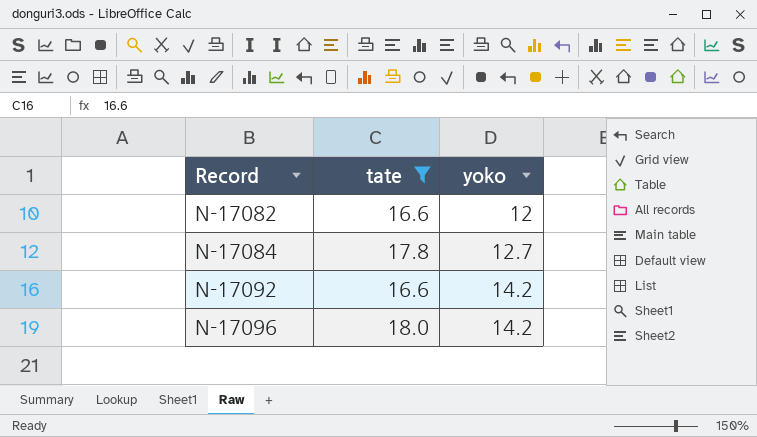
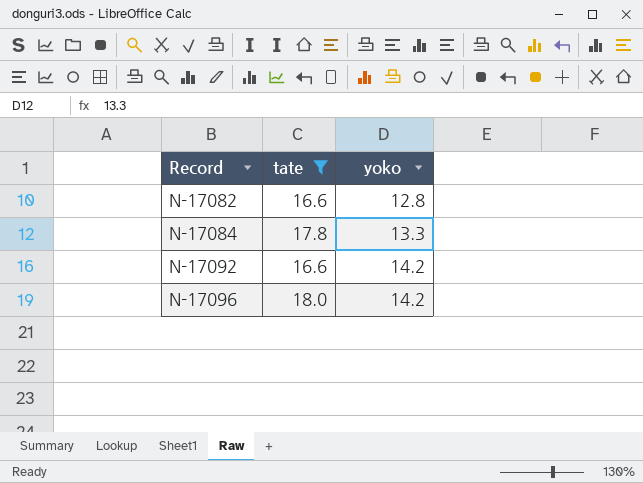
N-17082 | yoko: 12 -> 12.8
N-17084 | yoko: 12.7 -> 13.3

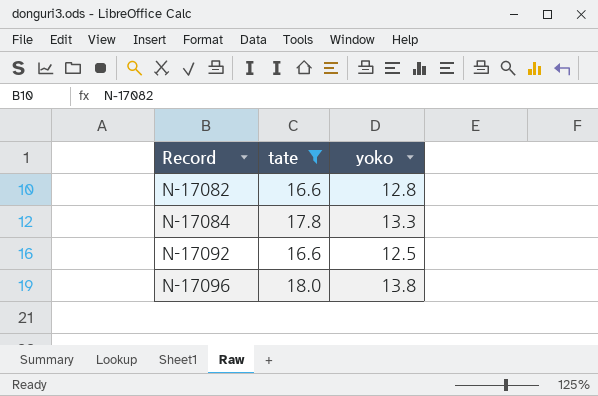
N-17092 | yoko: 14.2 -> 12.5
N-17096 | yoko: 14.2 -> 13.8

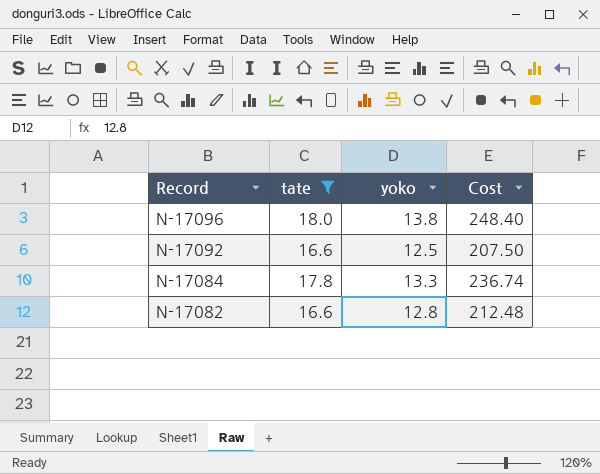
row order: Record ascending -> Record descending
column Cost | formula: none -> [tate] * [yoko]

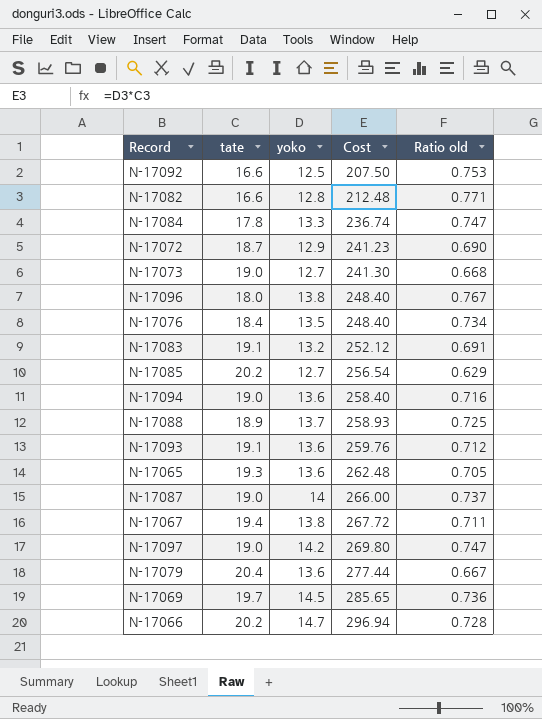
filter: tate <= 18.0 -> none
row order: Record descending -> Cost ascending
column Ratio old | formula: none -> [yoko] / [tate]

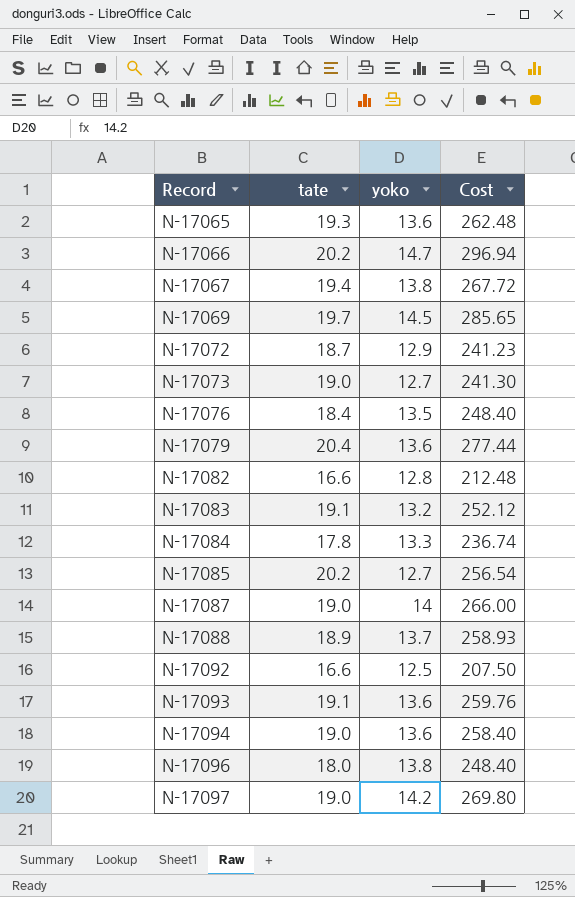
row order: Cost ascending -> Record ascending
column Ratio old | formula: [yoko] / [tate] -> none

